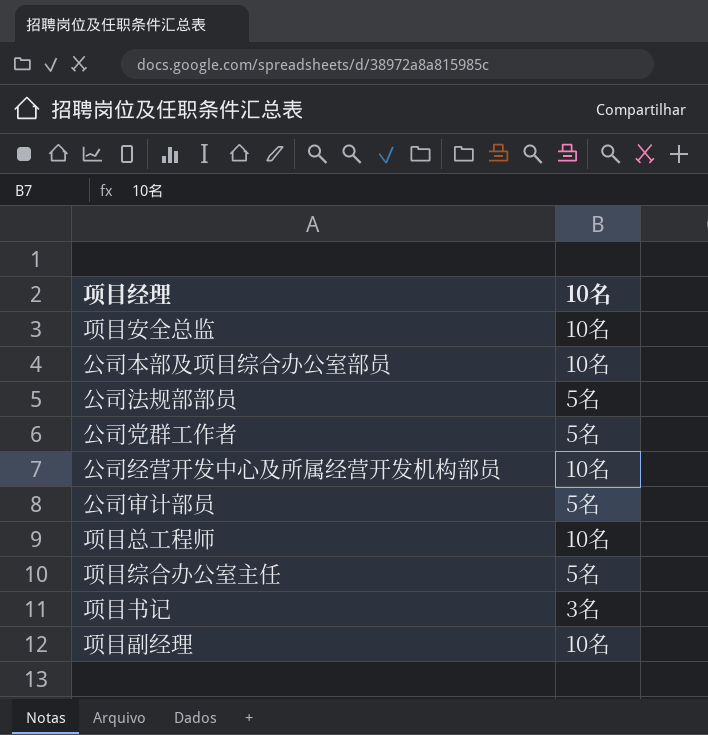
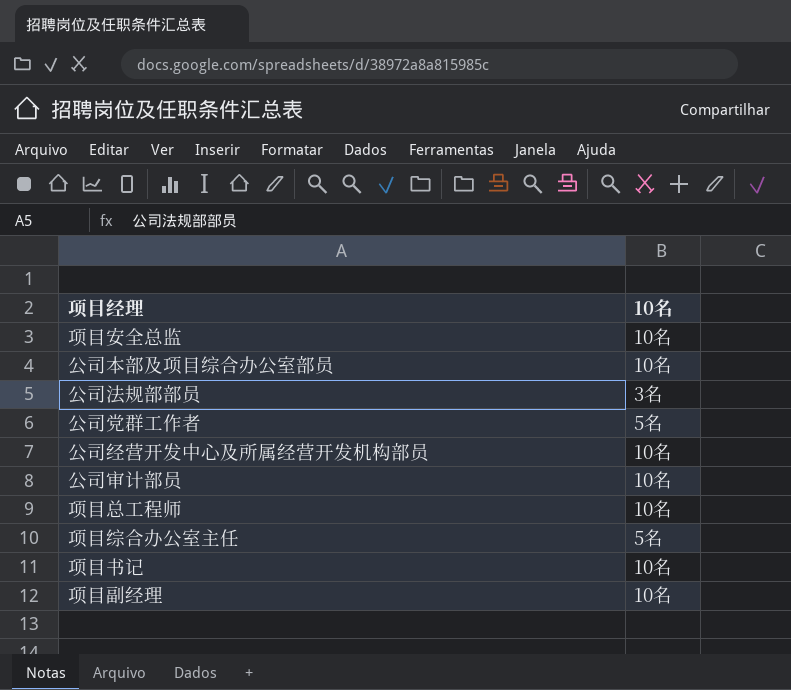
公司法规部部员 | 10名: 5名 -> 3名
公司审计部员 | 10名: 5名 -> 10名
项目书记 | 10名: 3名 -> 10名

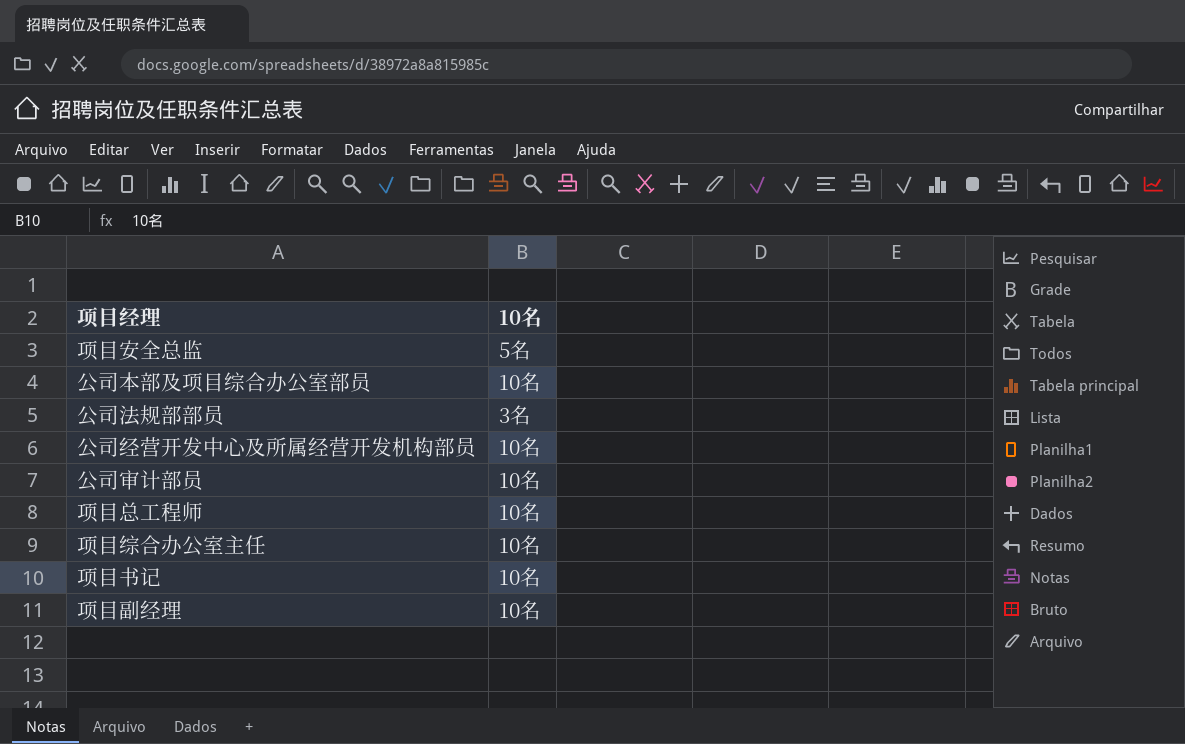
row 公司党群工作者: 5名 -> none
项目安全总监 | 10名: 10名 -> 5名
项目综合办公室主任 | 10名: 5名 -> 10名

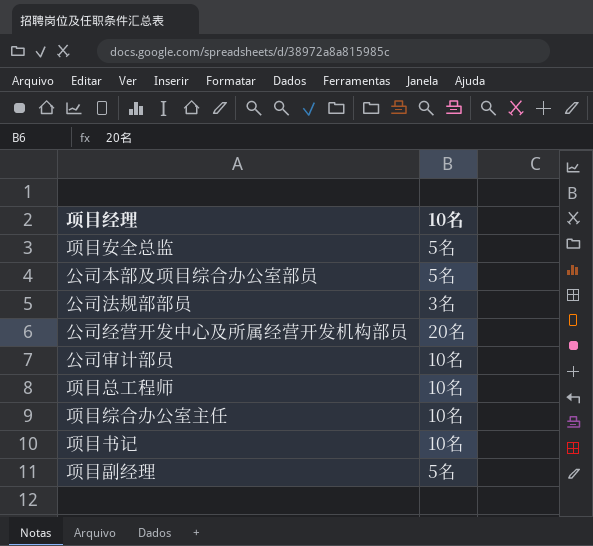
公司本部及项目综合办公室部员 | 10名: 10名 -> 5名
公司经营开发中心及所属经营开发机构部员 | 10名: 10名 -> 20名
项目副经理 | 10名: 10名 -> 5名

